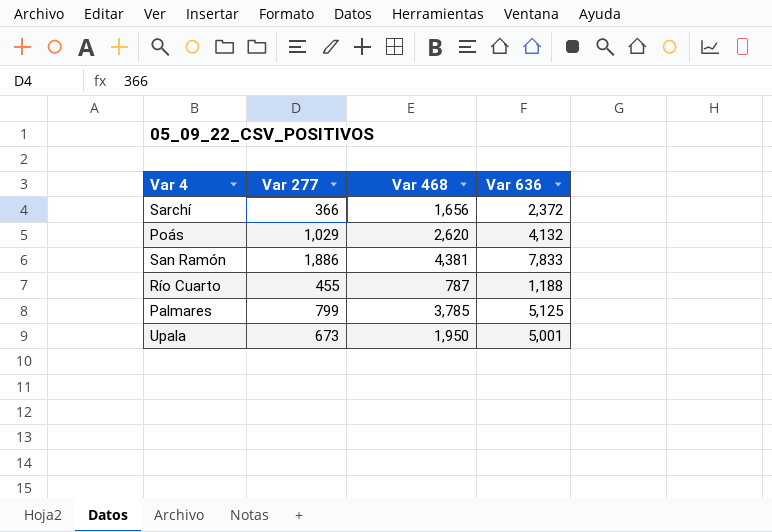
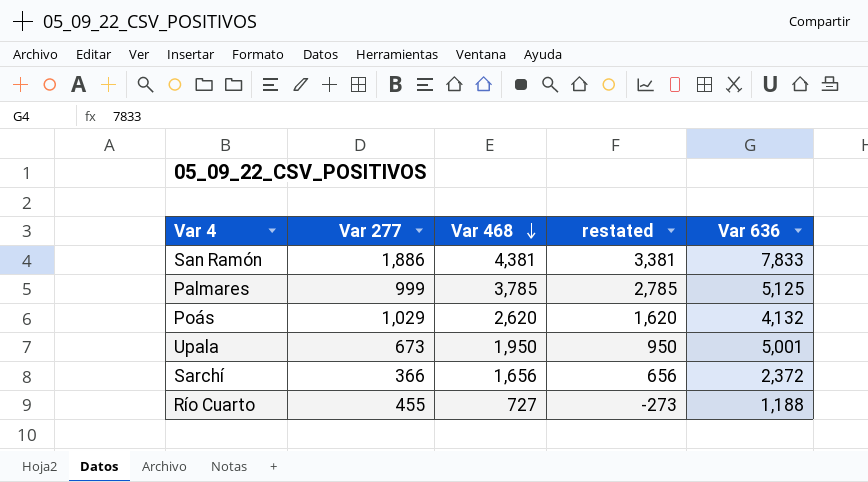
row order: none -> Var 468 descending
column restated | formula: none -> [Var 468] - 1000
Palmares | Var 277: 799 -> 999
Río Cuarto | Var 468: 787 -> 727

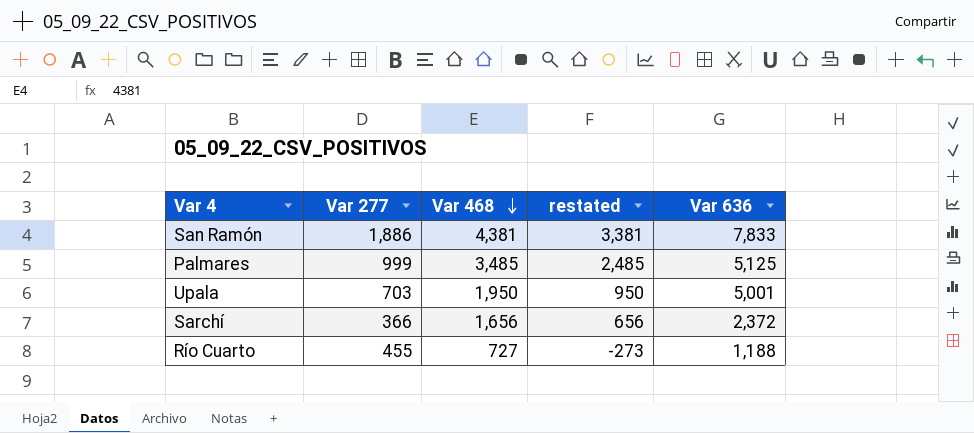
row Poás: 1,029 | 2,620 | 1,620 | 4,132 -> none
Palmares | Var 468: 3,785 -> 3,485
Palmares | restated: 2,785 -> 2,485
Upala | Var 277: 673 -> 703

